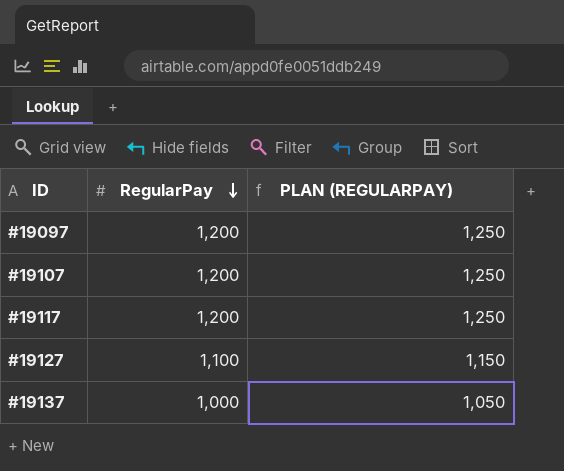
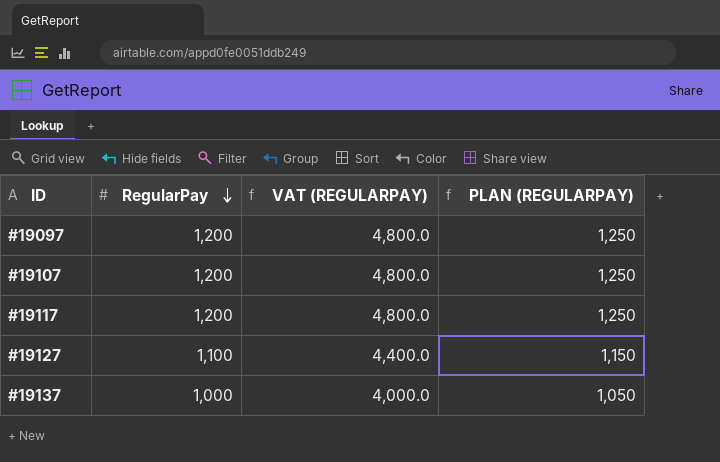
column VAT (REGULARPAY) | formula: none -> [RegularPay] * 4

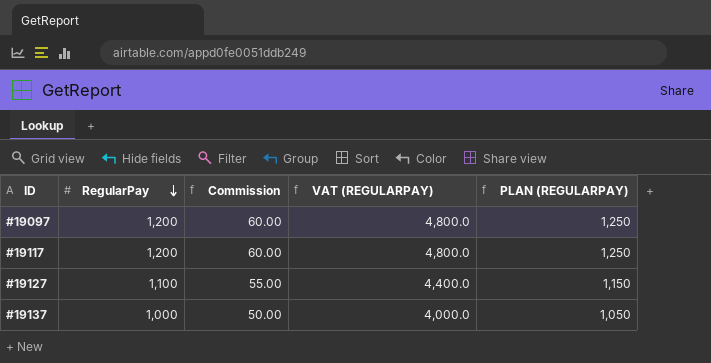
column Commission | formula: none -> [RegularPay] * 0.05
row #19107: 1,200 | 4,800.0 | 1,250 -> none

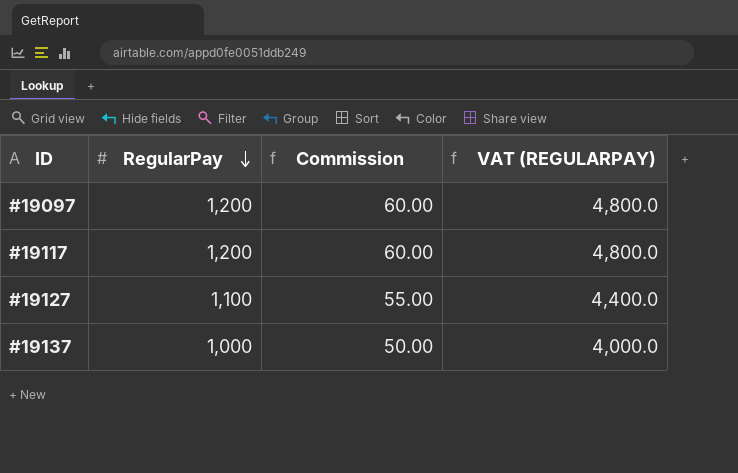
column PLAN (REGULARPAY) | formula: [RegularPay] + 50 -> none

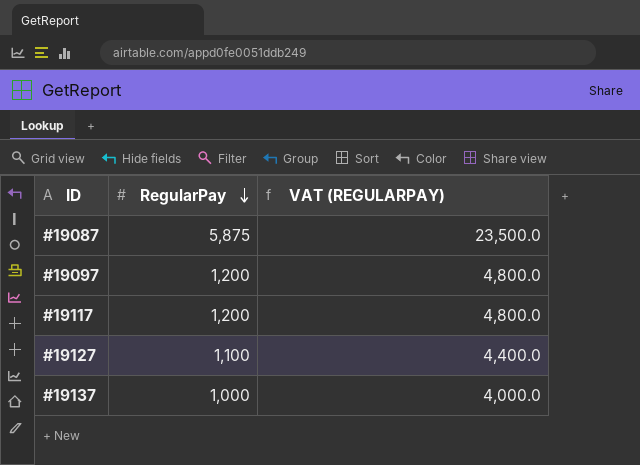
column Commission | formula: [RegularPay] * 0.05 -> none
row #19087: none -> 5,875 | 23,500.0

